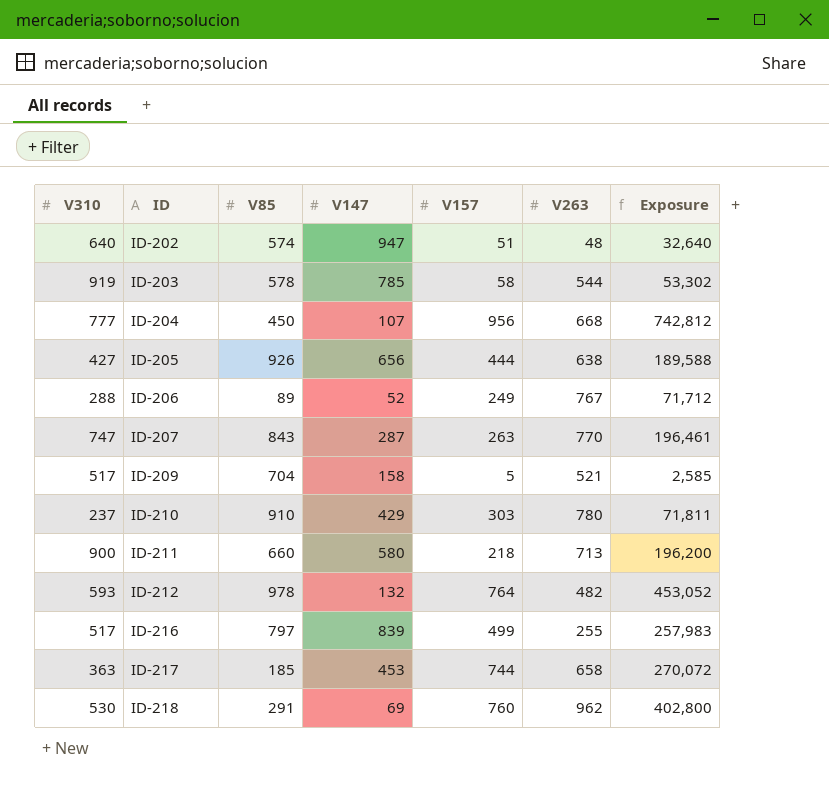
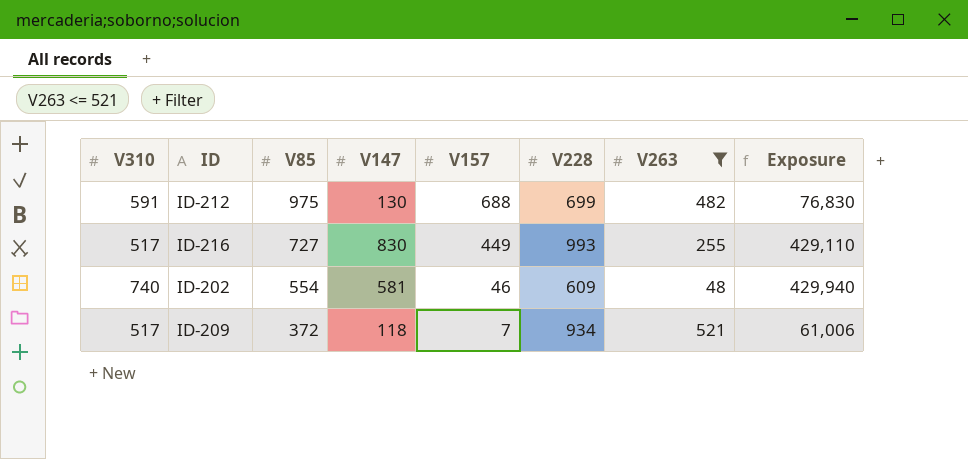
filter: none -> V263 <= 521
row order: ID ascending -> V85 descending
column V228 | position: none -> 6
column Exposure | formula: [V310] * [V157] -> [V310] * [V147]
ID-212 | V310: 593 -> 591
ID-212 | V85: 978 -> 975
ID-212 | V147: 132 -> 130
ID-212 | V157: 764 -> 688
ID-216 | V85: 797 -> 727
ID-216 | V147: 839 -> 830
ID-216 | V157: 499 -> 449
ID-202 | V310: 640 -> 740
ID-202 | V85: 574 -> 554
ID-202 | V147: 947 -> 581
ID-202 | V157: 51 -> 46
ID-209 | V85: 704 -> 372
ID-209 | V147: 158 -> 118
ID-209 | V157: 5 -> 7

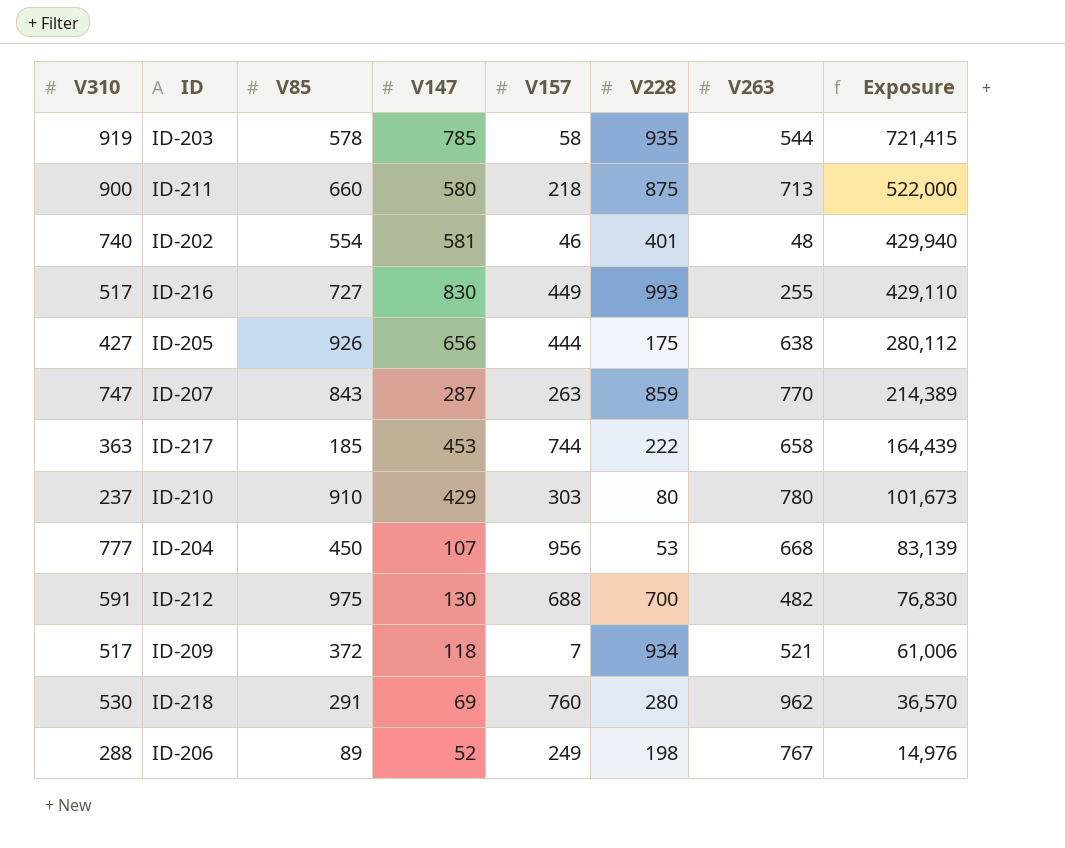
filter: V263 <= 521 -> none
row order: V85 descending -> Exposure descending
ID-202 | V228: 609 -> 401
ID-212 | V228: 699 -> 700

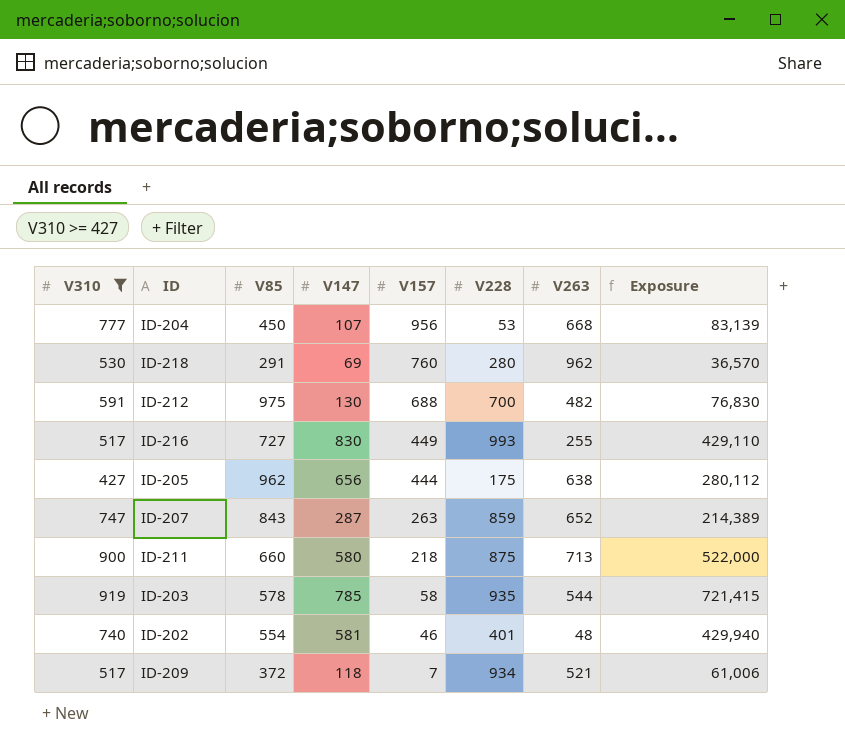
filter: none -> V310 >= 427
row order: Exposure descending -> V157 descending
ID-205 | V85: 926 -> 962
ID-207 | V263: 770 -> 652

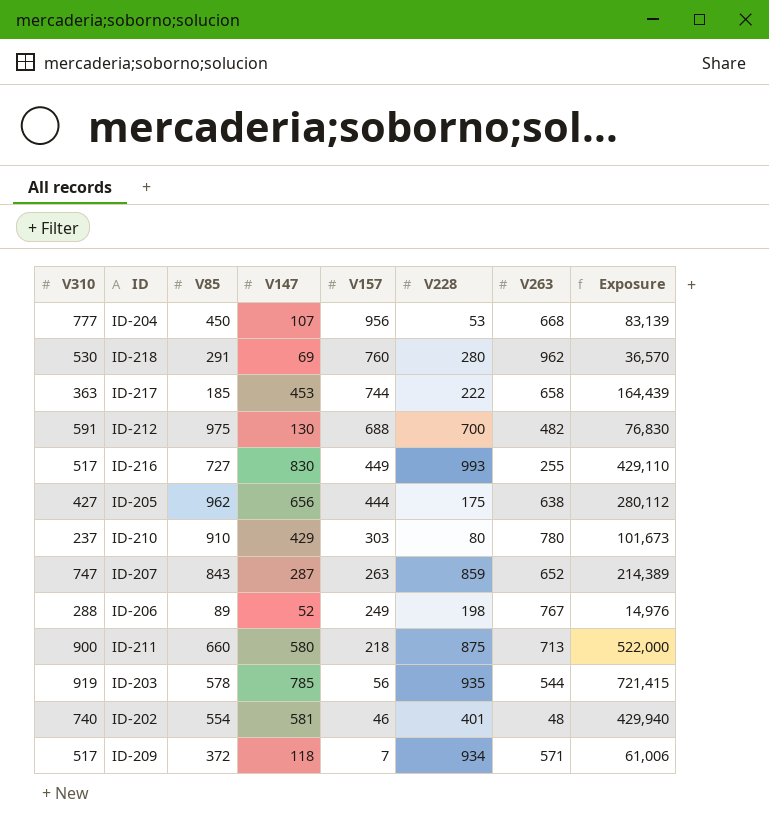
filter: V310 >= 427 -> none
ID-203 | V157: 58 -> 56
ID-209 | V263: 521 -> 571

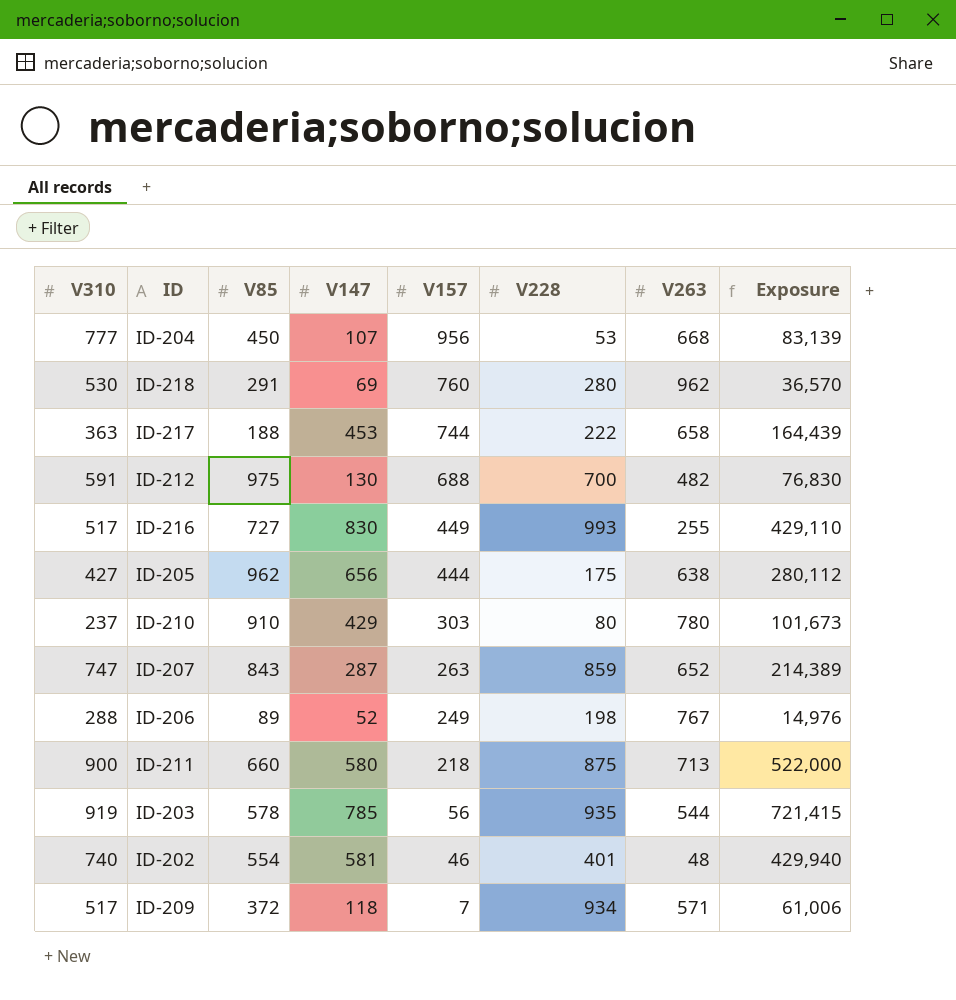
ID-217 | V85: 185 -> 188

